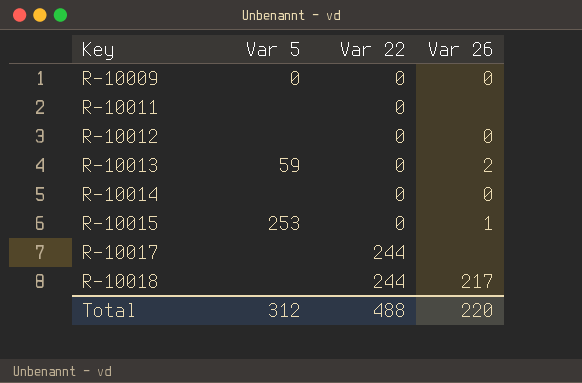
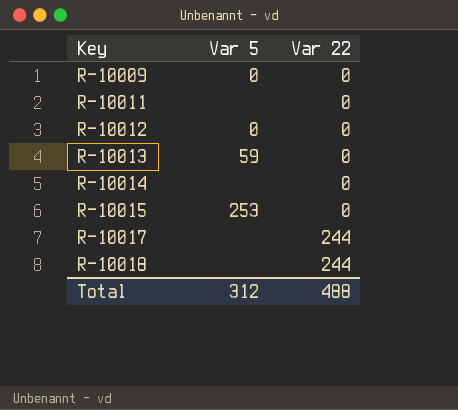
column Var 26 | position: 4 -> none
R-10012 | Var 5: none -> 0

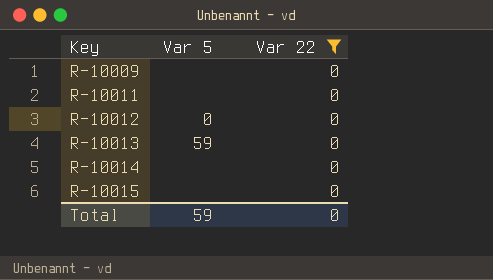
filter: none -> Var 22 = 0
R-10009 | Var 5: 0 -> none
R-10015 | Var 5: 253 -> none
Total | Var 5: 312 -> 59
Total | Var 22: 488 -> 0

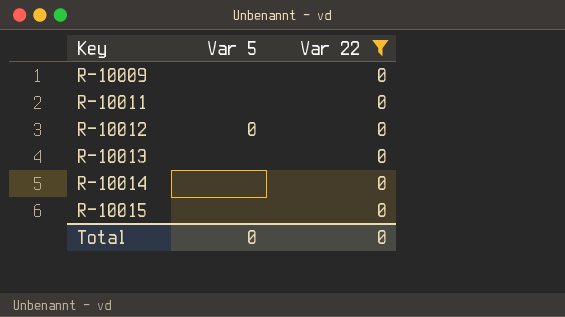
R-10013 | Var 5: 59 -> none
Total | Var 5: 59 -> 0

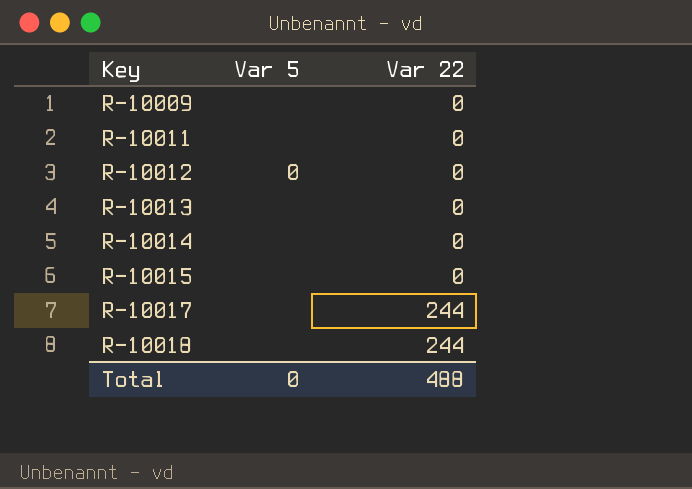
filter: Var 22 = 0 -> none
Total | Var 22: 0 -> 488

